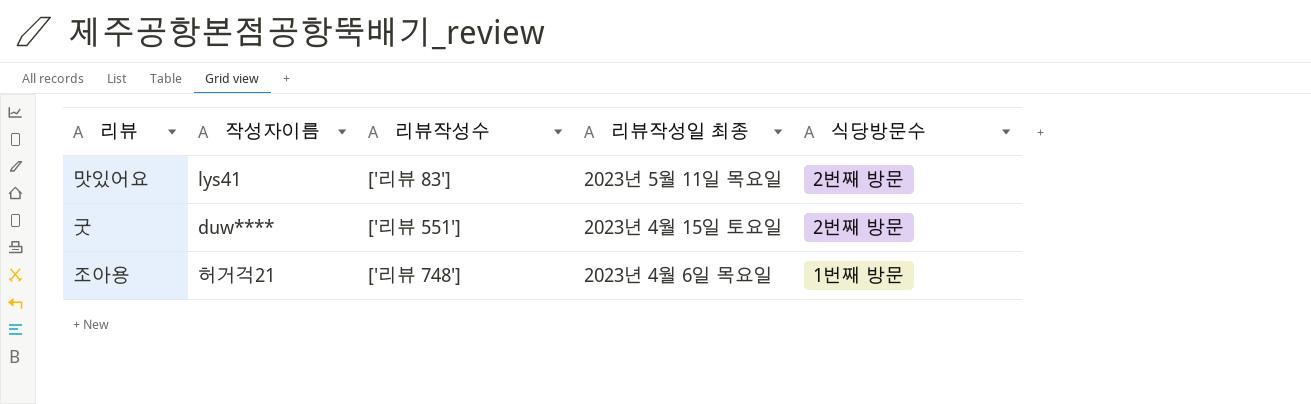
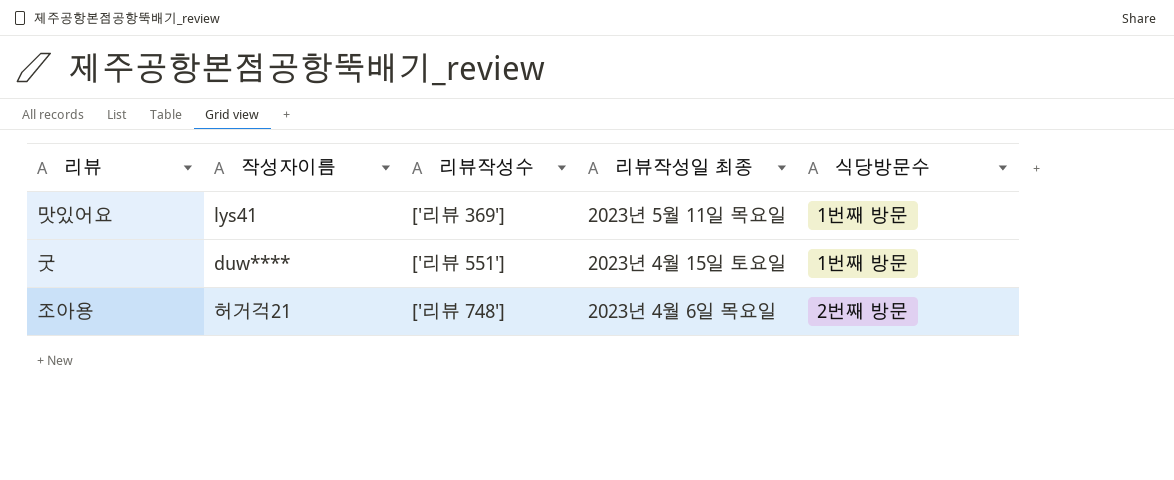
맛있어요 | 리뷰작성수: ['리뷰 83'] -> ['리뷰 369']
맛있어요 | 식당방문수: 2번째 방문 -> 1번째 방문
굿 | 식당방문수: 2번째 방문 -> 1번째 방문
조아용 | 식당방문수: 1번째 방문 -> 2번째 방문

